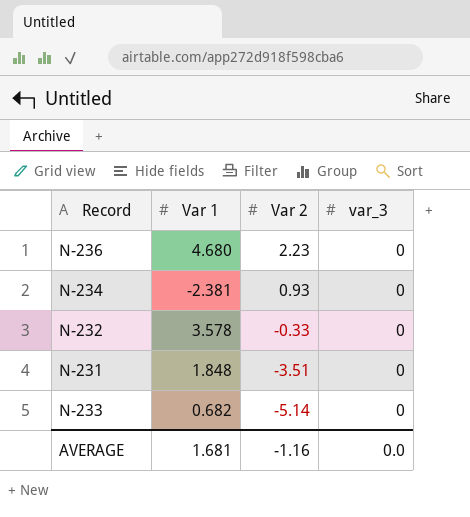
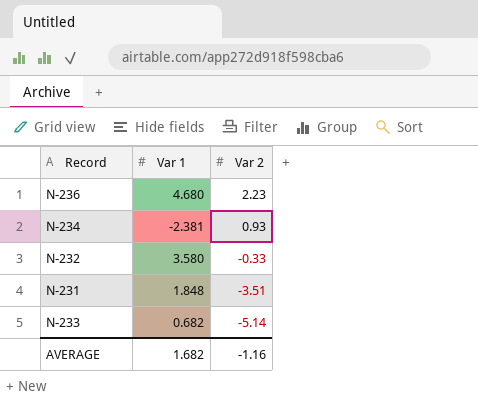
column var_3 | position: 4 -> none
N-232 | Var 1: 3.578 -> 3.580
AVERAGE | Var 1: 1.681 -> 1.682

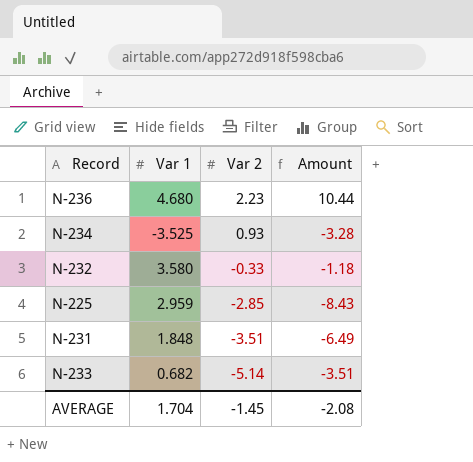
column Amount | formula: none -> [Var 1] * [Var 2]
N-234 | Var 1: -2.381 -> -3.525
row N-225: none -> 2.959 | -2.85 | -8.43
AVERAGE | Var 1: 1.682 -> 1.704
AVERAGE | Var 2: -1.16 -> -1.45

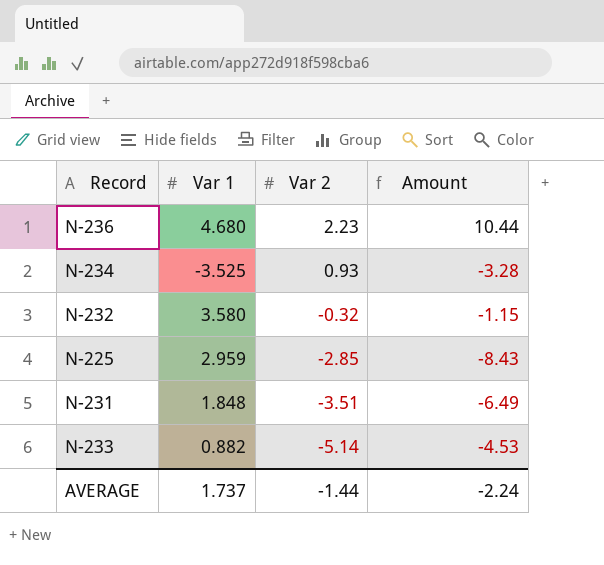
N-232 | Var 2: -0.33 -> -0.32
N-232 | Amount: -1.18 -> -1.15
N-233 | Var 1: 0.682 -> 0.882
N-233 | Amount: -3.51 -> -4.53
AVERAGE | Var 1: 1.704 -> 1.737
AVERAGE | Var 2: -1.45 -> -1.44
AVERAGE | Amount: -2.08 -> -2.24

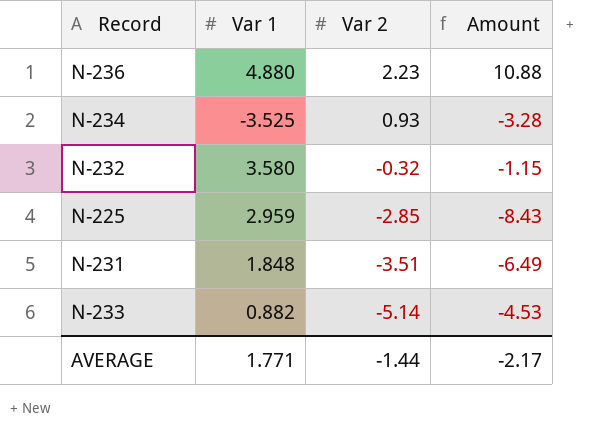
N-236 | Var 1: 4.680 -> 4.880
N-236 | Amount: 10.44 -> 10.88
AVERAGE | Var 1: 1.737 -> 1.771
AVERAGE | Amount: -2.24 -> -2.17

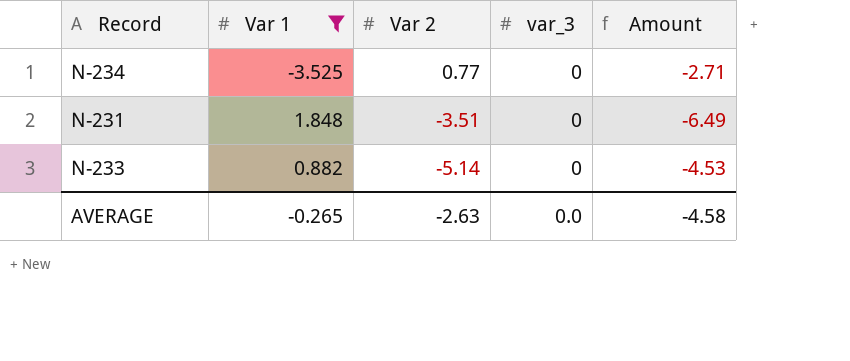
filter: none -> Var 1 <= 1.848
column var_3 | position: none -> 4
N-234 | Var 2: 0.93 -> 0.77
N-234 | Amount: -3.28 -> -2.71
AVERAGE | Var 1: 1.771 -> -0.265
AVERAGE | Var 2: -1.44 -> -2.63
AVERAGE | Amount: -2.17 -> -4.58

